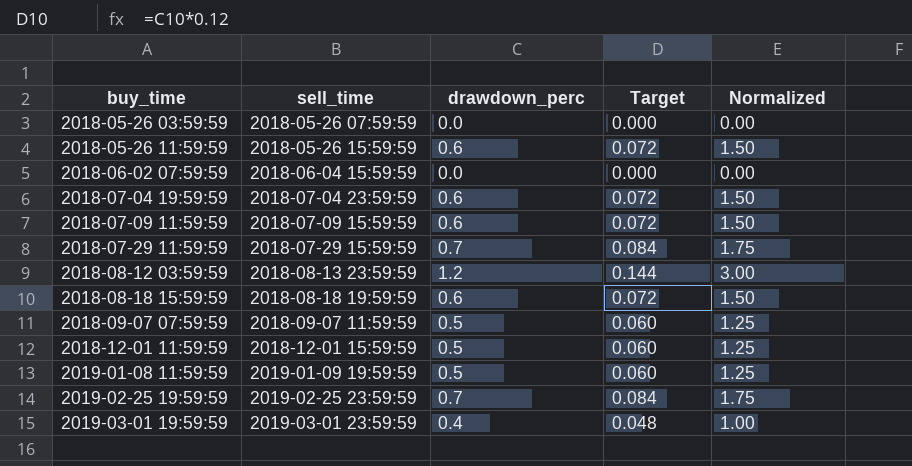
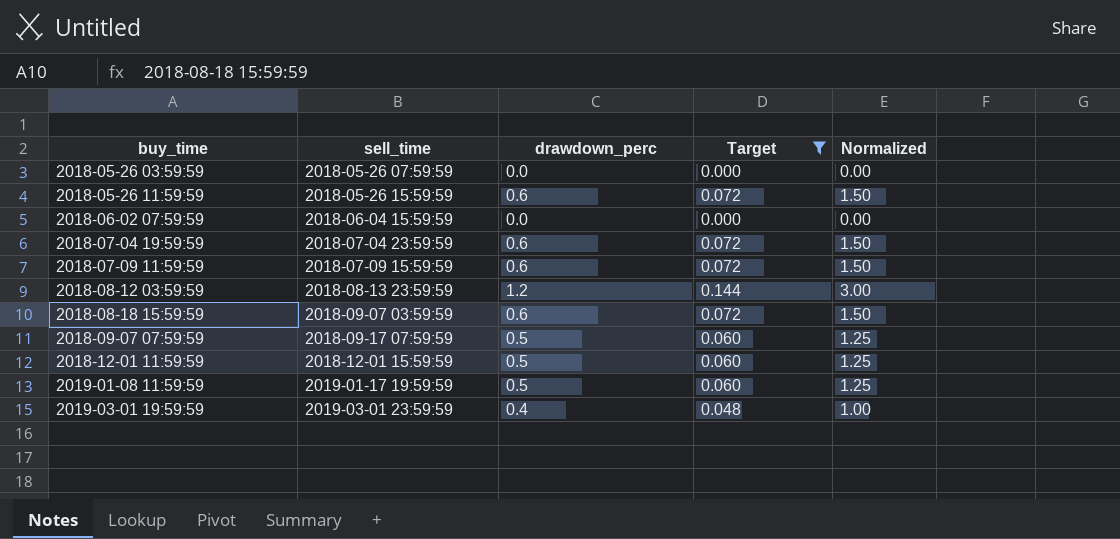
filter: none -> Target != 0.084
2018-08-18 15:59:59 | sell_time: 2018-08-18 19:59:59 -> 2018-09-07 03:59:59
2018-09-07 07:59:59 | sell_time: 2018-09-07 11:59:59 -> 2018-09-17 07:59:59
2019-01-08 11:59:59 | sell_time: 2019-01-09 19:59:59 -> 2019-01-17 19:59:59

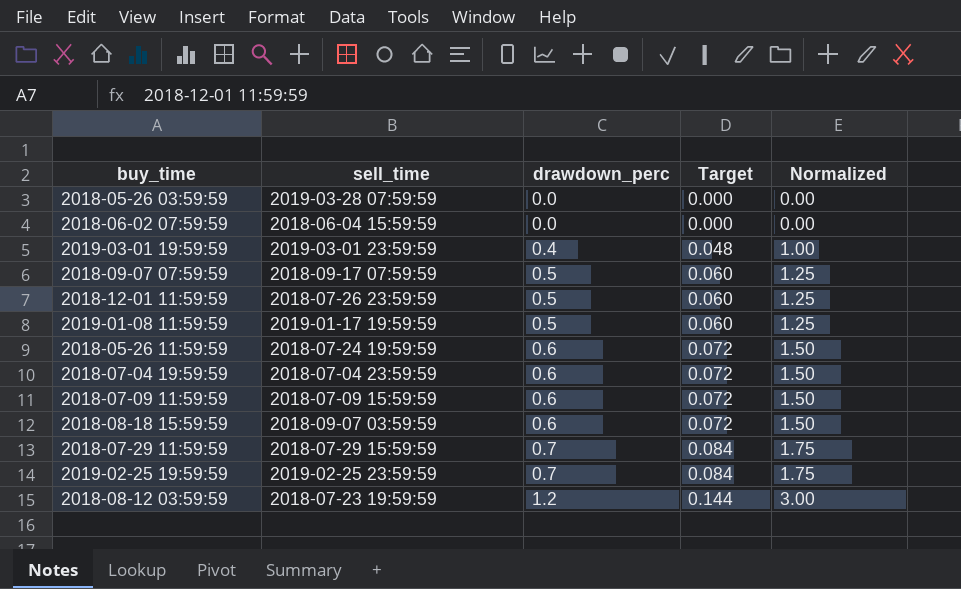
filter: Target != 0.084 -> none
row order: buy_time ascending -> drawdown_perc ascending
2018-05-26 03:59:59 | sell_time: 2018-05-26 07:59:59 -> 2019-03-28 07:59:59
2018-12-01 11:59:59 | sell_time: 2018-12-01 15:59:59 -> 2018-07-26 23:59:59
2018-05-26 11:59:59 | sell_time: 2018-05-26 15:59:59 -> 2018-07-24 19:59:59
2018-08-12 03:59:59 | sell_time: 2018-08-13 23:59:59 -> 2018-07-23 19:59:59

